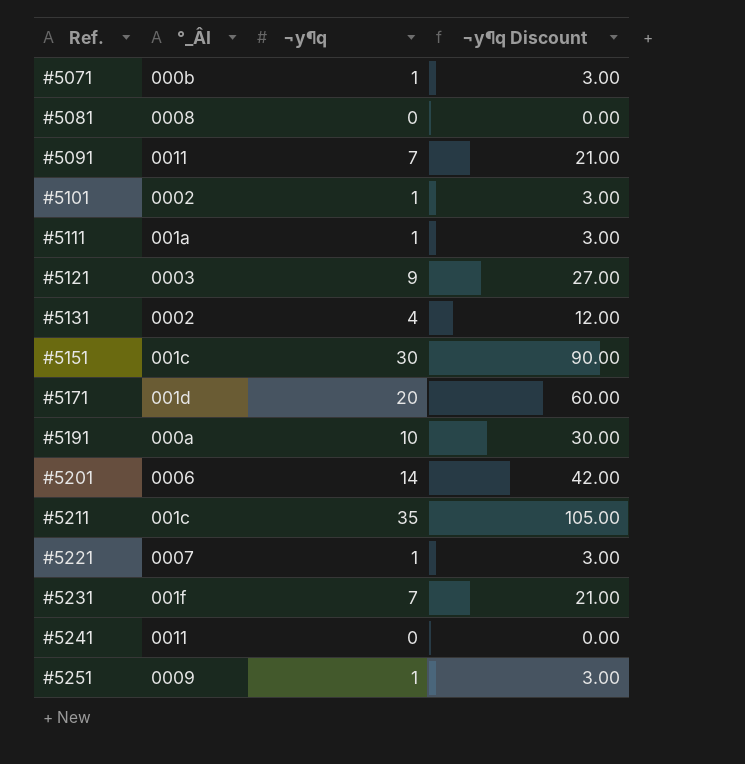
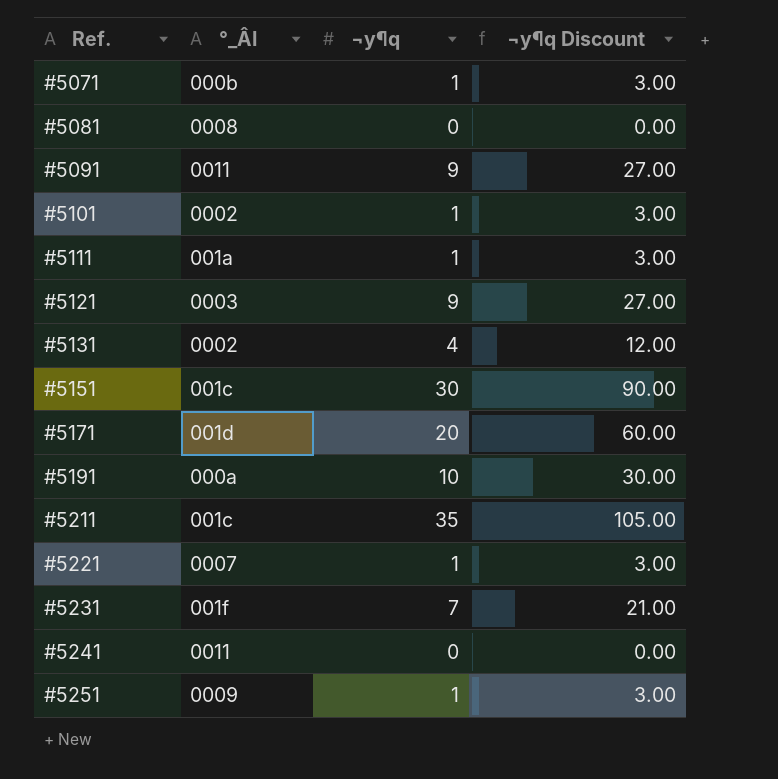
row #5201: 0006 | 14 | 42.00 -> none
#5091 | ¬y¶q: 7 -> 9
#5091 | ¬y¶q Discount: 21.00 -> 27.00

